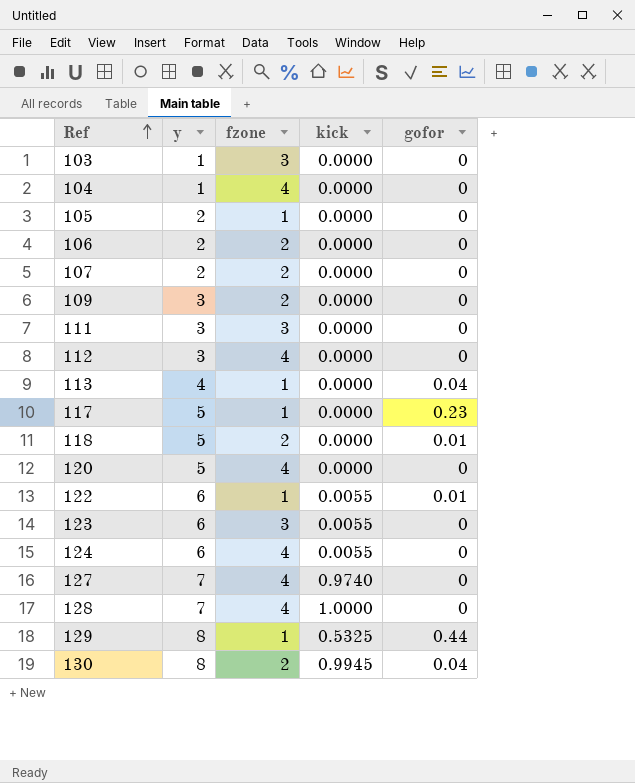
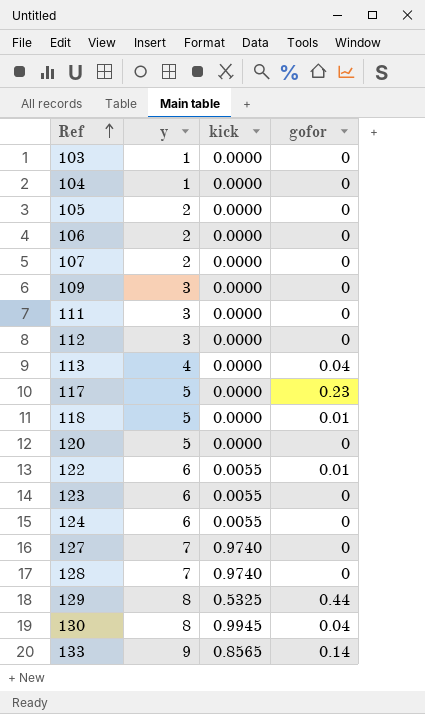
column fzone | position: 3 -> none
128 | kick: 1.0000 -> 0.9740
row 133: none -> 9 | 0.8565 | 0.14

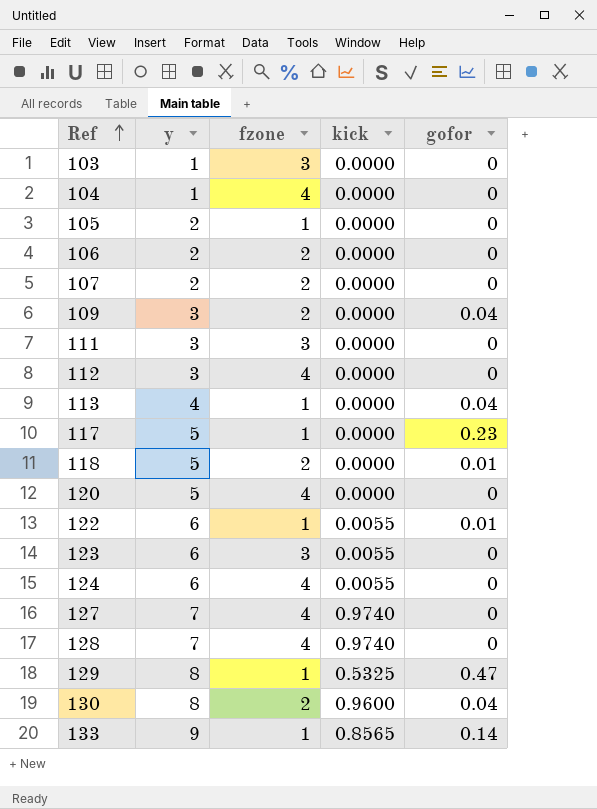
column fzone | position: none -> 3
109 | gofor: 0 -> 0.04
129 | gofor: 0.44 -> 0.47
130 | kick: 0.9945 -> 0.9600

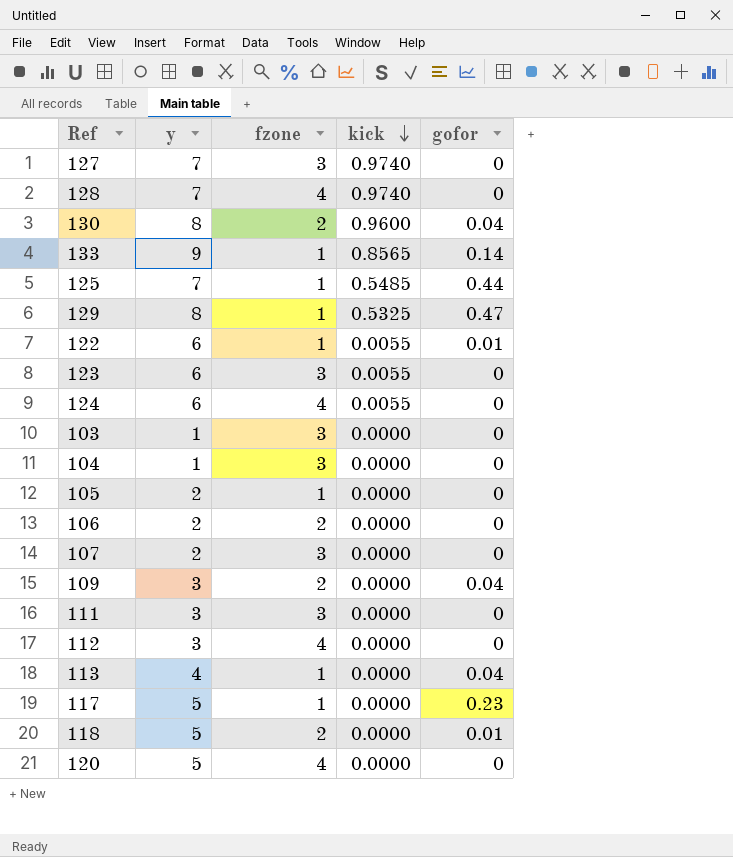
row order: Ref ascending -> kick descending
127 | fzone: 4 -> 3
row 125: none -> 7 | 1 | 0.5485 | 0.44
104 | fzone: 4 -> 3
107 | fzone: 2 -> 3

